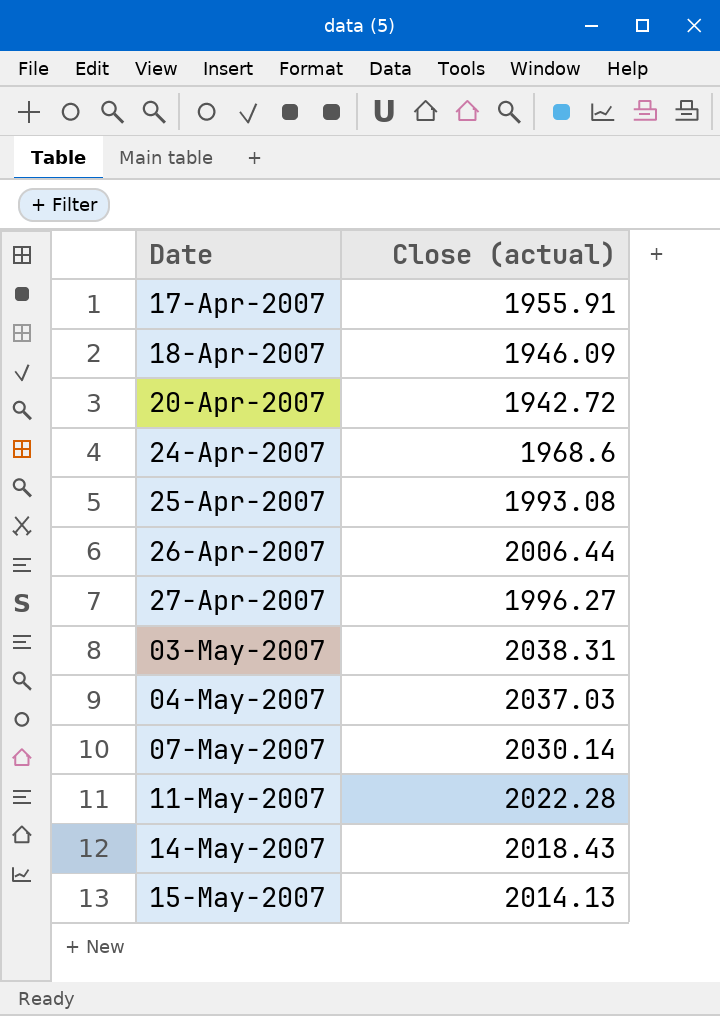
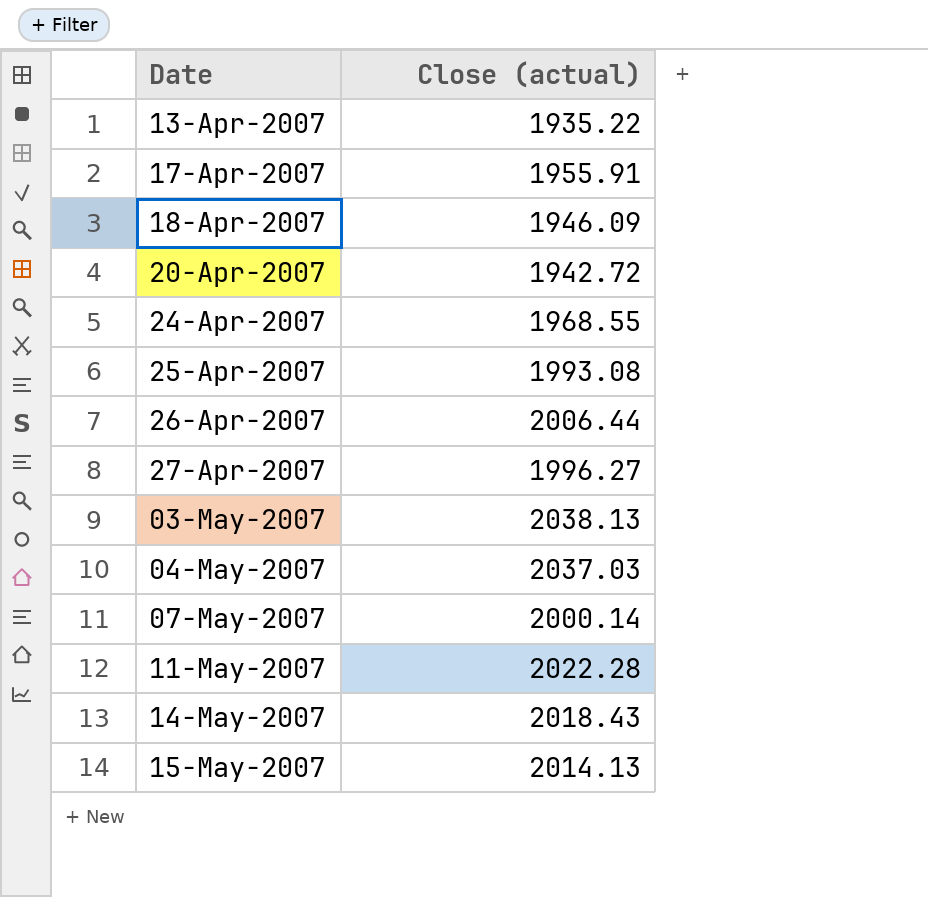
row 13-Apr-2007: none -> 1935.22
24-Apr-2007 | Close (actual): 1968.6 -> 1968.55
03-May-2007 | Close (actual): 2038.31 -> 2038.13
07-May-2007 | Close (actual): 2030.14 -> 2000.14

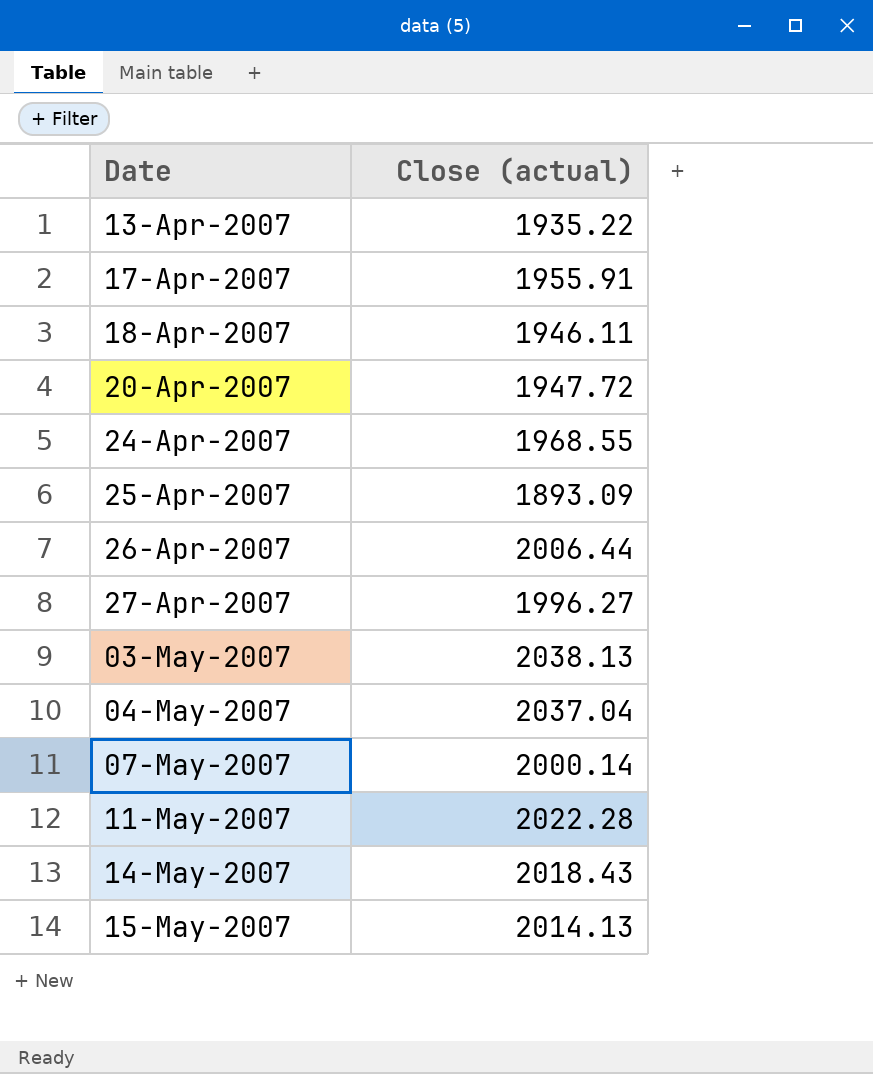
18-Apr-2007 | Close (actual): 1946.09 -> 1946.11
20-Apr-2007 | Close (actual): 1942.72 -> 1947.72
25-Apr-2007 | Close (actual): 1993.08 -> 1893.09
04-May-2007 | Close (actual): 2037.03 -> 2037.04

